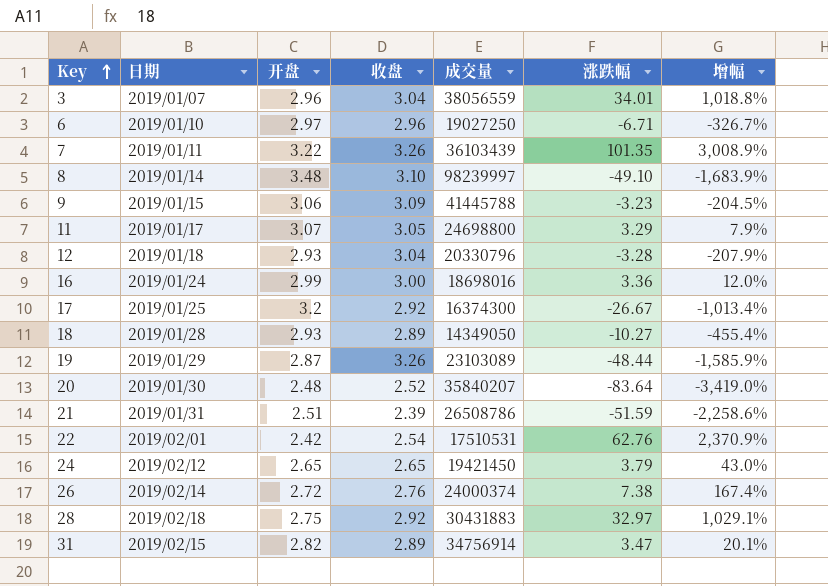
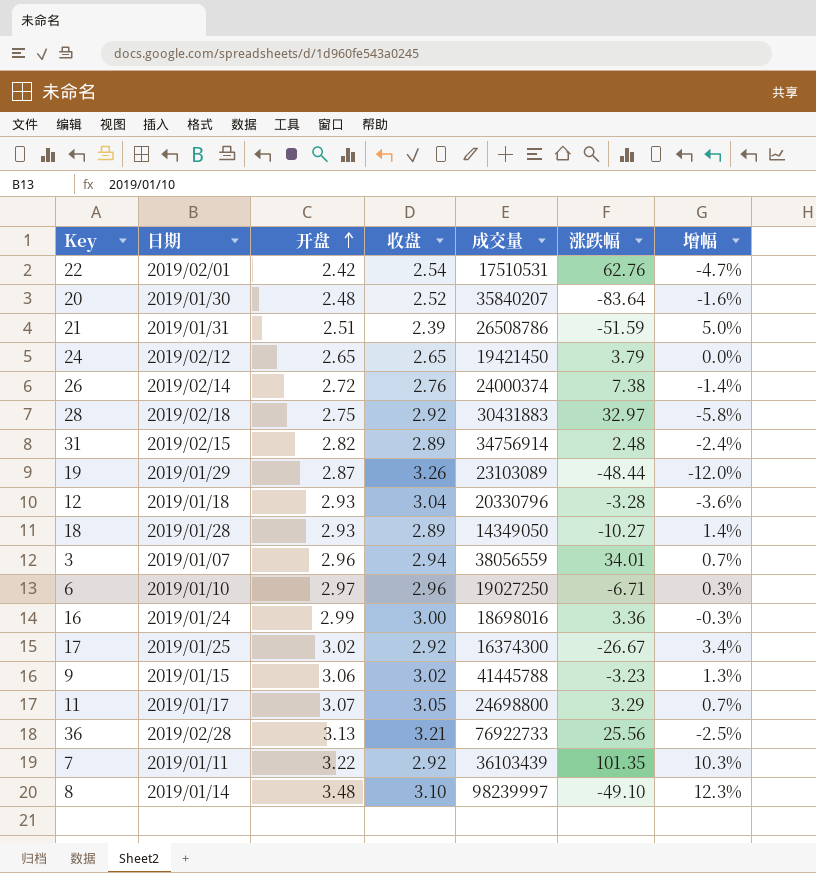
row order: Key ascending -> 开盘 ascending
column 增幅 | formula: ([涨跌幅] - [收盘]) / [收盘] -> ([开盘] - [收盘]) / [收盘]
31 | 涨跌幅: 3.47 -> 2.48
3 | 收盘: 3.04 -> 2.94
17 | 开盘: 3.2 -> 3.02
9 | 收盘: 3.09 -> 3.02
row 36: none -> 2019/02/28 | 3.13 | 3.21 | 76922733 | 25.56 | -2.5%
7 | 收盘: 3.26 -> 2.92

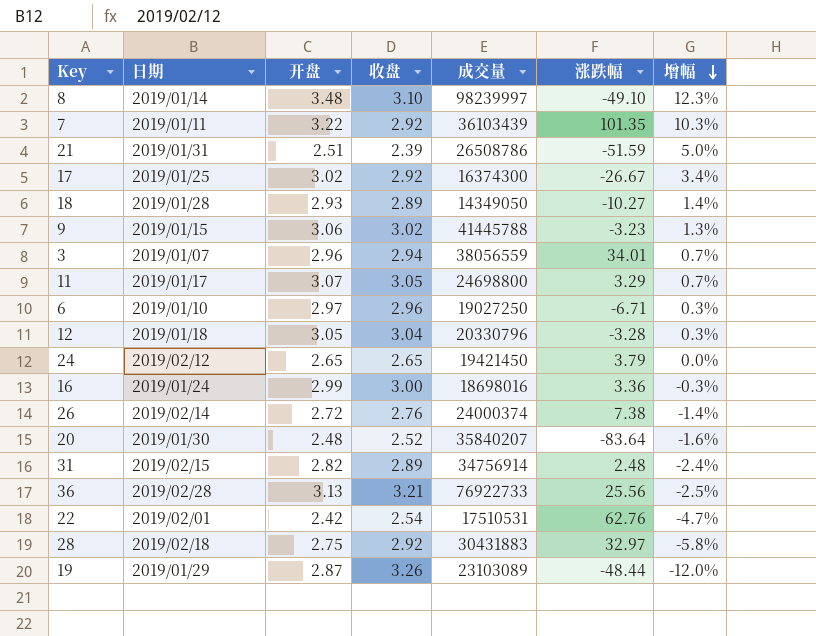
row order: 开盘 ascending -> 增幅 descending
12 | 开盘: 2.93 -> 3.05
12 | 增幅: -3.6% -> 0.3%

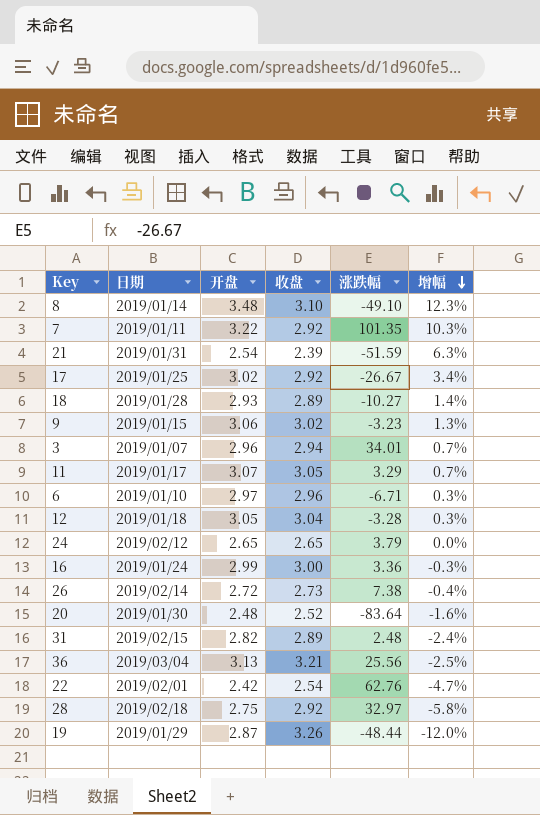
column 成交量 | position: 5 -> none
21 | 开盘: 2.51 -> 2.54
21 | 增幅: 5.0% -> 6.3%
26 | 收盘: 2.76 -> 2.73
26 | 增幅: -1.4% -> -0.4%
36 | 日期: 2019/02/28 -> 2019/03/04

